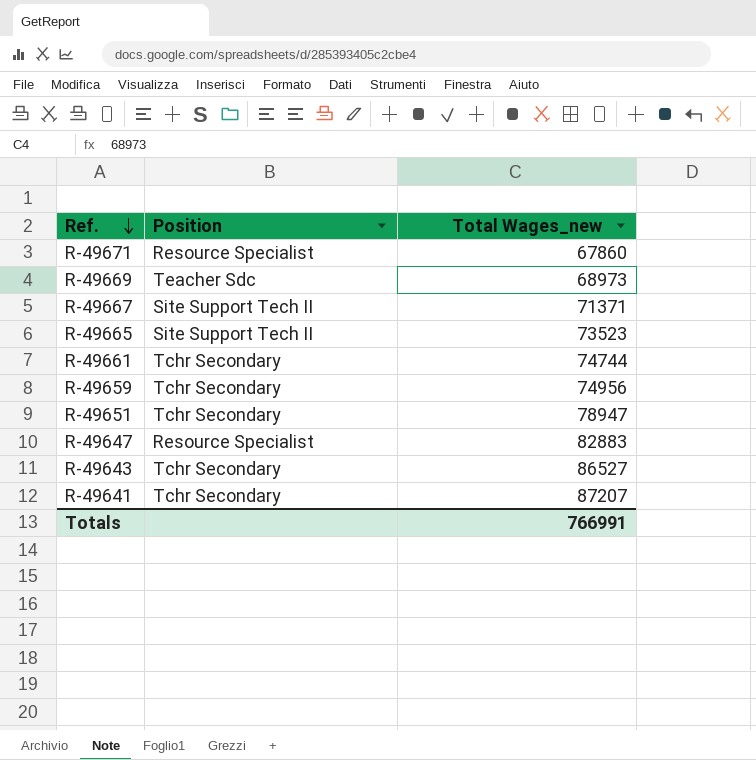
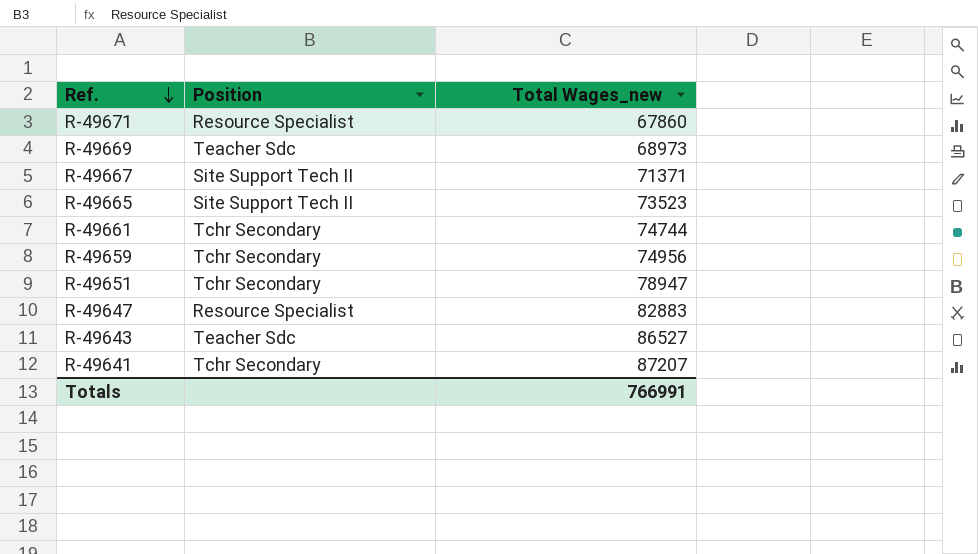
R-49643 | Position: Tchr Secondary -> Teacher Sdc

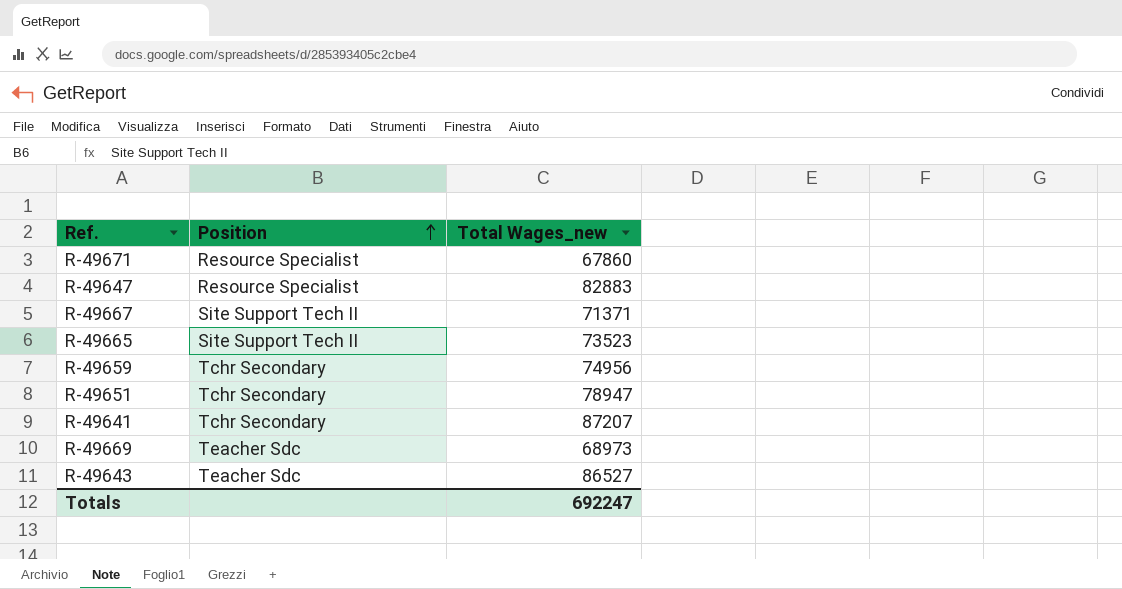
row order: Ref. descending -> Position ascending
row R-49661: Tchr Secondary | 74744 -> none
Totals | Total Wages_new: 766991 -> 692247

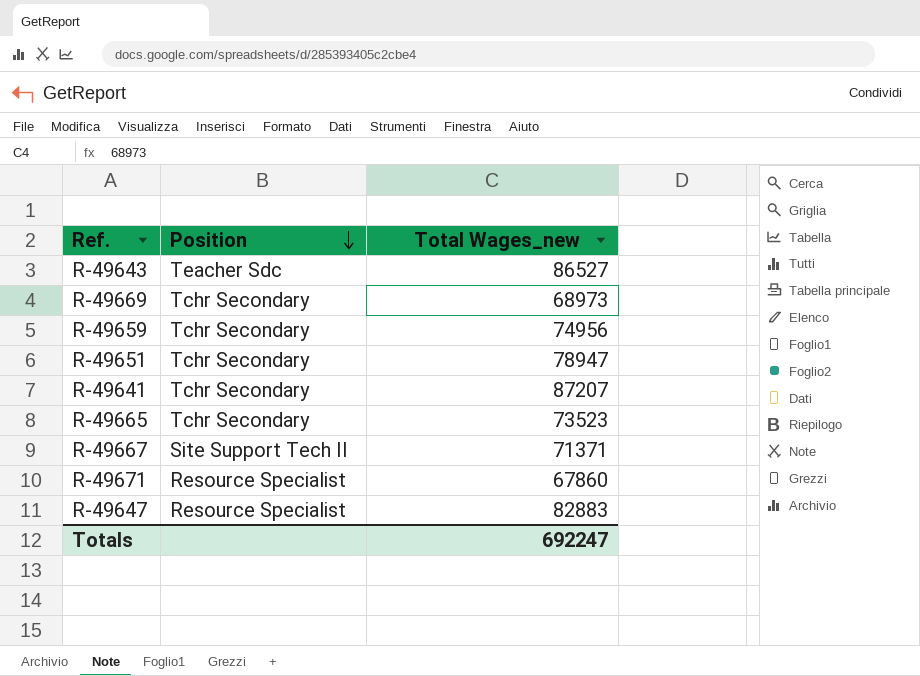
row order: Position ascending -> Position descending
R-49669 | Position: Teacher Sdc -> Tchr Secondary
R-49665 | Position: Site Support Tech II -> Tchr Secondary

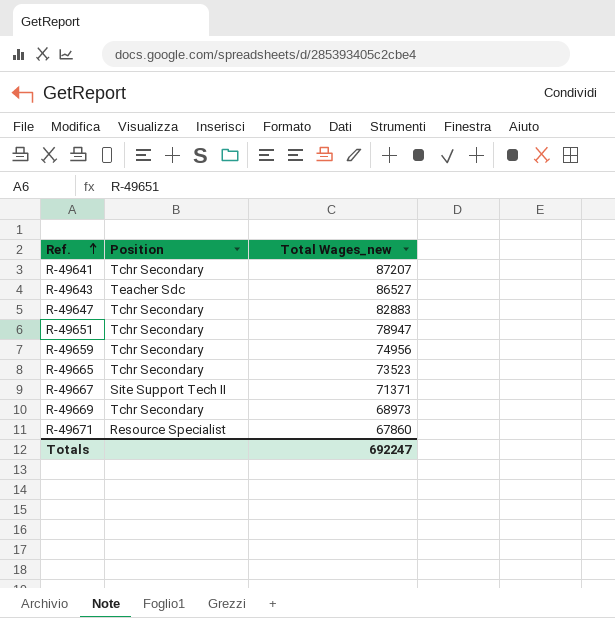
row order: Position descending -> Ref. ascending
R-49647 | Position: Resource Specialist -> Tchr Secondary

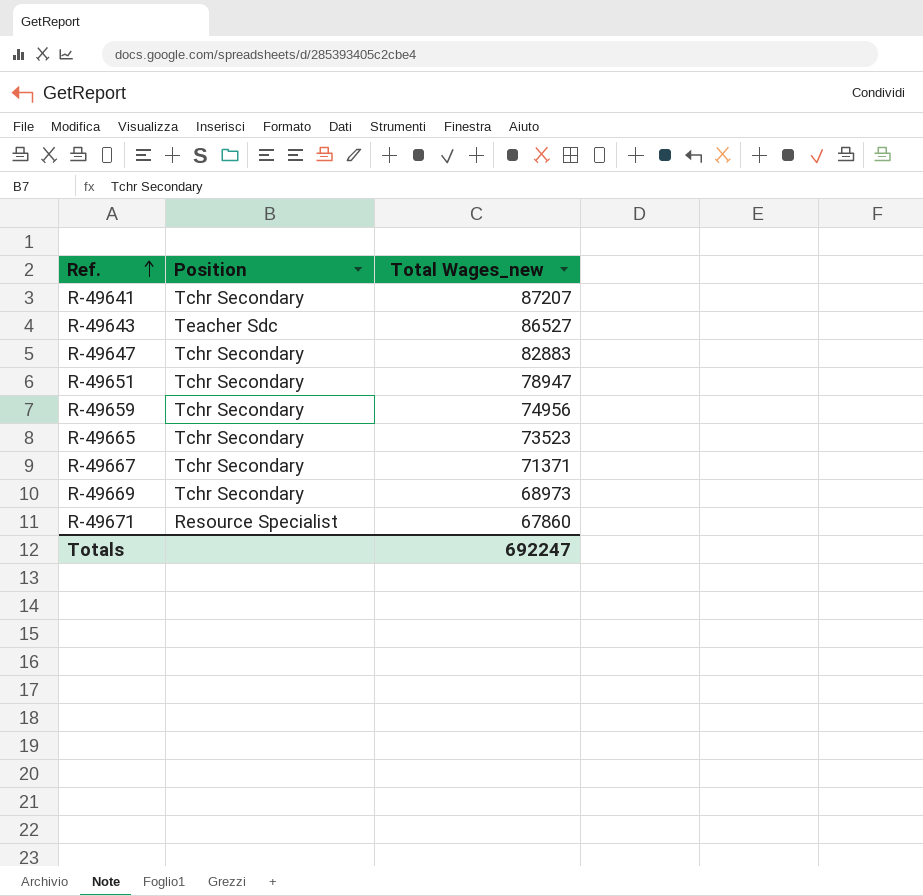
R-49667 | Position: Site Support Tech II -> Tchr Secondary

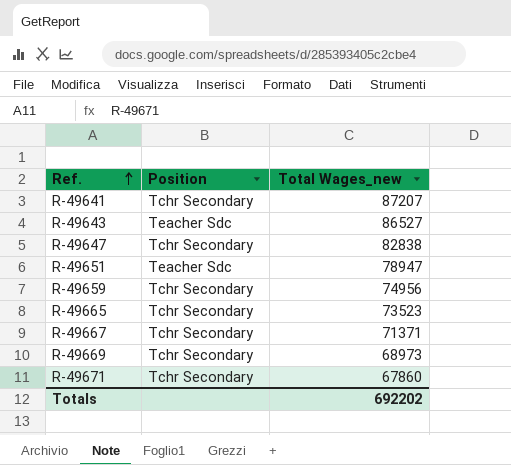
R-49647 | Total Wages_new: 82883 -> 82838
R-49651 | Position: Tchr Secondary -> Teacher Sdc
R-49671 | Position: Resource Specialist -> Tchr Secondary
Totals | Total Wages_new: 692247 -> 692202

